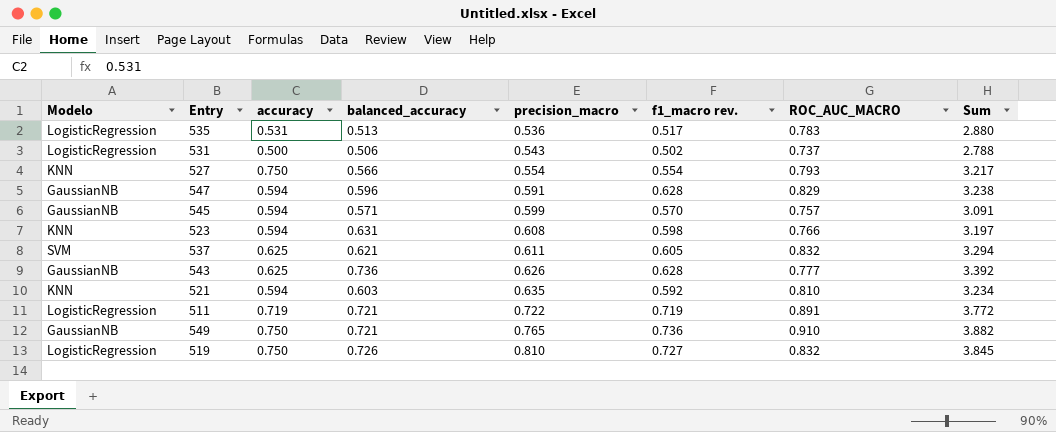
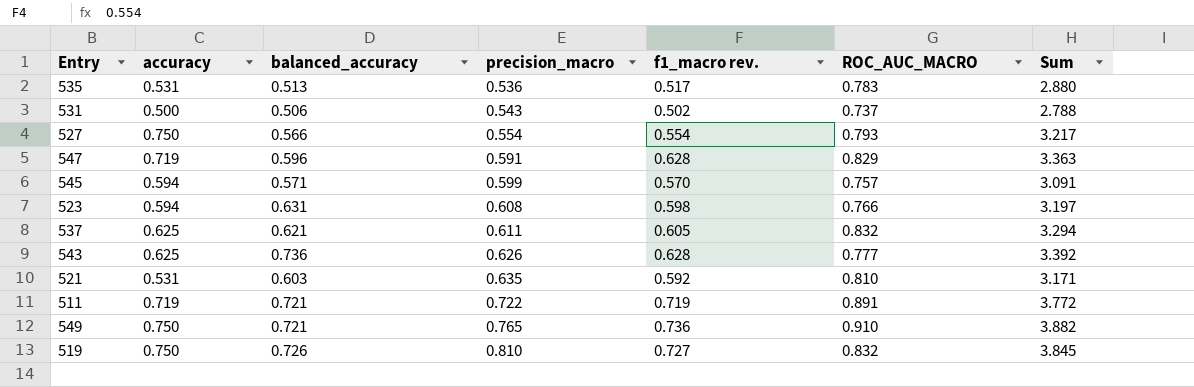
column Modelo | position: 1 -> none
547 | accuracy: 0.594 -> 0.719
547 | Sum: 3.238 -> 3.363
521 | accuracy: 0.594 -> 0.531
521 | Sum: 3.234 -> 3.171

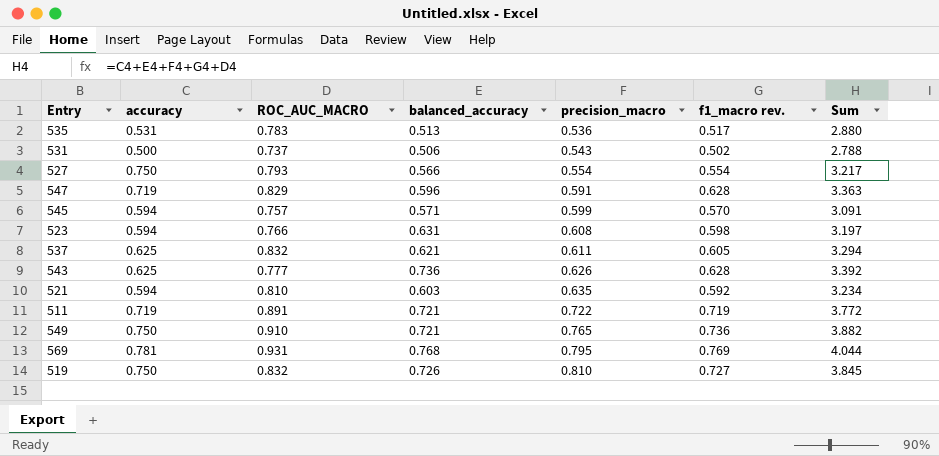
column ROC_AUC_MACRO | position: 6 -> 3
521 | accuracy: 0.531 -> 0.594
521 | Sum: 3.171 -> 3.234
row 569: none -> 0.781 | 0.931 | 0.768 | 0.795 | 0.769 | 4.044

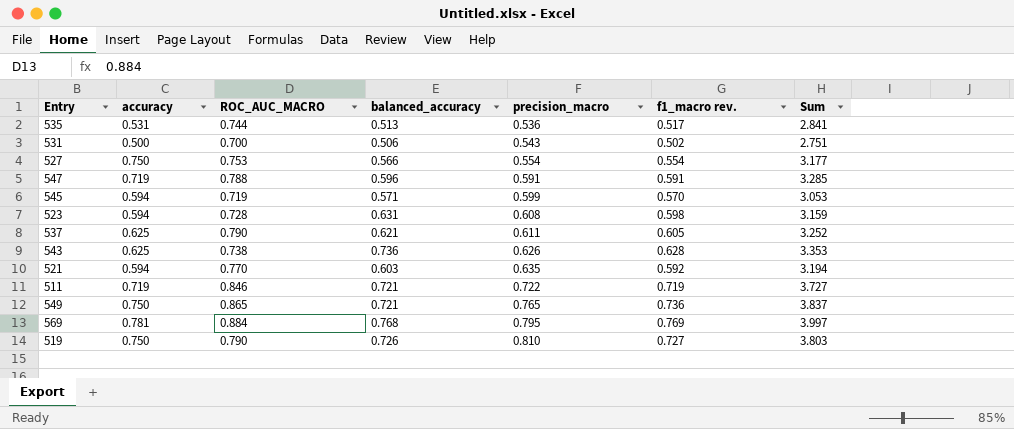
535 | ROC_AUC_MACRO: 0.783 -> 0.744
535 | Sum: 2.880 -> 2.841
531 | ROC_AUC_MACRO: 0.737 -> 0.700
531 | Sum: 2.788 -> 2.751
527 | ROC_AUC_MACRO: 0.793 -> 0.753
527 | Sum: 3.217 -> 3.177
547 | ROC_AUC_MACRO: 0.829 -> 0.788
547 | f1_macro rev.: 0.628 -> 0.591
547 | Sum: 3.363 -> 3.285
545 | ROC_AUC_MACRO: 0.757 -> 0.719
545 | Sum: 3.091 -> 3.053
523 | ROC_AUC_MACRO: 0.766 -> 0.728
523 | Sum: 3.197 -> 3.159
537 | ROC_AUC_MACRO: 0.832 -> 0.790
537 | Sum: 3.294 -> 3.252
543 | ROC_AUC_MACRO: 0.777 -> 0.738
543 | Sum: 3.392 -> 3.353
521 | ROC_AUC_MACRO: 0.810 -> 0.770
521 | Sum: 3.234 -> 3.194
511 | ROC_AUC_MACRO: 0.891 -> 0.846
511 | Sum: 3.772 -> 3.727
549 | ROC_AUC_MACRO: 0.910 -> 0.865
549 | Sum: 3.882 -> 3.837
569 | ROC_AUC_MACRO: 0.931 -> 0.884
569 | Sum: 4.044 -> 3.997
519 | ROC_AUC_MACRO: 0.832 -> 0.790
519 | Sum: 3.845 -> 3.803

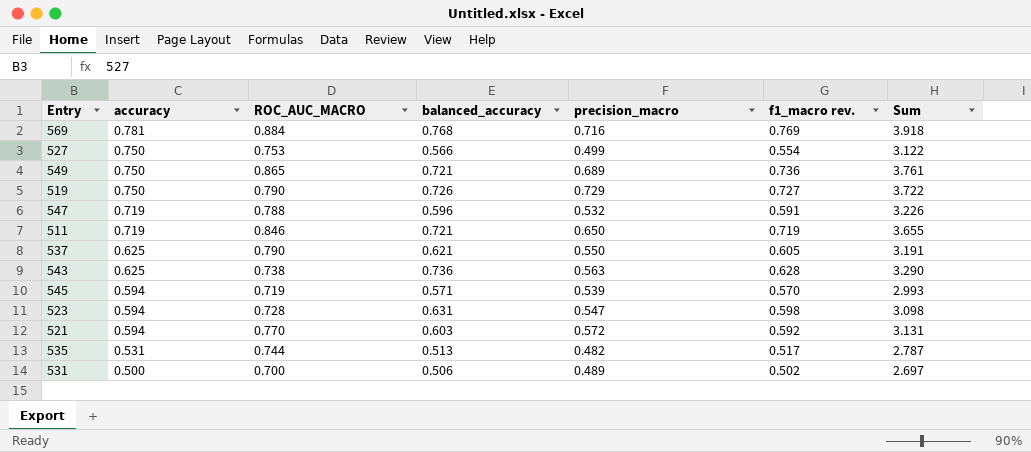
row order: precision_macro ascending -> accuracy descending
569 | precision_macro: 0.795 -> 0.716
569 | Sum: 3.997 -> 3.918
527 | precision_macro: 0.554 -> 0.499
527 | Sum: 3.177 -> 3.122
549 | precision_macro: 0.765 -> 0.689
549 | Sum: 3.837 -> 3.761
519 | precision_macro: 0.810 -> 0.729
519 | Sum: 3.803 -> 3.722
547 | precision_macro: 0.591 -> 0.532
547 | Sum: 3.285 -> 3.226
511 | precision_macro: 0.722 -> 0.650
511 | Sum: 3.727 -> 3.655
537 | precision_macro: 0.611 -> 0.550
537 | Sum: 3.252 -> 3.191
543 | precision_macro: 0.626 -> 0.563
543 | Sum: 3.353 -> 3.290
545 | precision_macro: 0.599 -> 0.539
545 | Sum: 3.053 -> 2.993
523 | precision_macro: 0.608 -> 0.547
523 | Sum: 3.159 -> 3.098
521 | precision_macro: 0.635 -> 0.572
521 | Sum: 3.194 -> 3.131
535 | precision_macro: 0.536 -> 0.482
535 | Sum: 2.841 -> 2.787
531 | precision_macro: 0.543 -> 0.489
531 | Sum: 2.751 -> 2.697

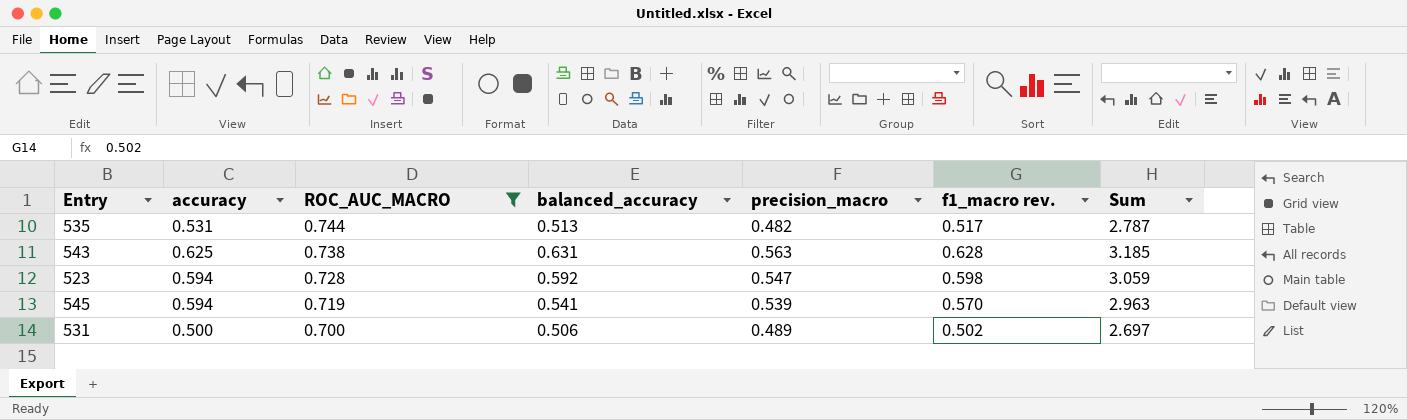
filter: none -> ROC_AUC_MACRO <= 0.744
row order: accuracy descending -> ROC_AUC_MACRO descending
543 | balanced_accuracy: 0.736 -> 0.631
543 | Sum: 3.290 -> 3.185
523 | balanced_accuracy: 0.631 -> 0.592
523 | Sum: 3.098 -> 3.059
545 | balanced_accuracy: 0.571 -> 0.541
545 | Sum: 2.993 -> 2.963

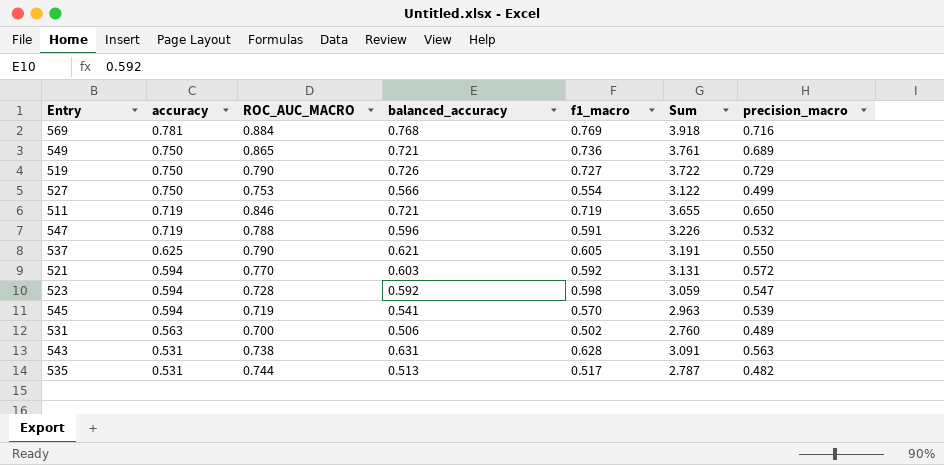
filter: ROC_AUC_MACRO <= 0.744 -> none
row order: ROC_AUC_MACRO descending -> accuracy descending
column name: f1_macro rev. -> f1_macro
column precision_macro | position: 5 -> 7
531 | accuracy: 0.500 -> 0.563
531 | Sum: 2.697 -> 2.760
543 | accuracy: 0.625 -> 0.531
543 | Sum: 3.185 -> 3.091

